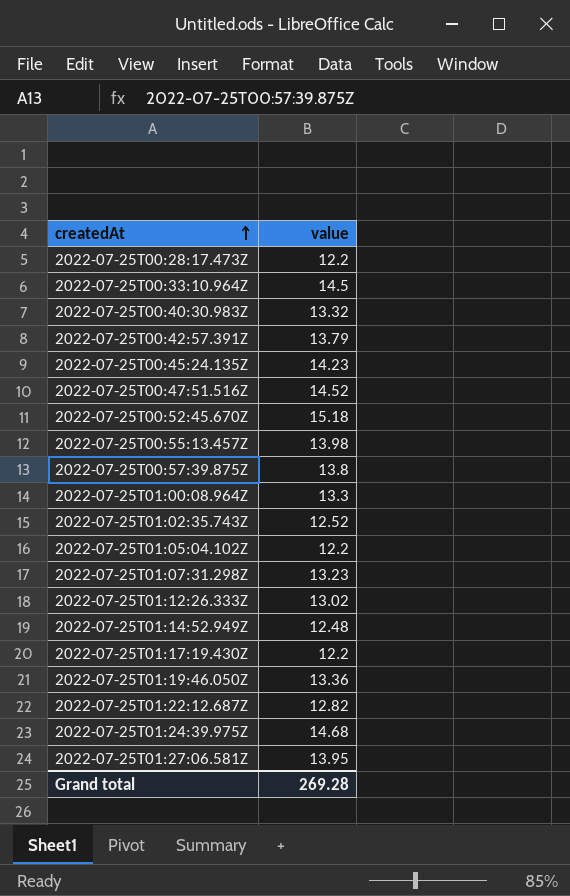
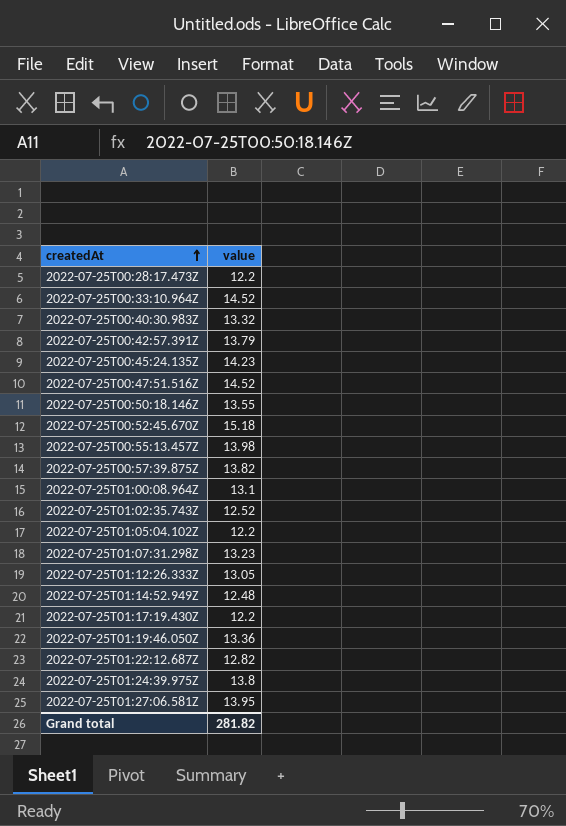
2022-07-25T00:33:10.964Z | value: 14.5 -> 14.52
row 2022-07-25T00:50:18.146Z: none -> 13.55
2022-07-25T00:57:39.875Z | value: 13.8 -> 13.82
2022-07-25T01:00:08.964Z | value: 13.3 -> 13.1
2022-07-25T01:12:26.333Z | value: 13.02 -> 13.05
2022-07-25T01:24:39.975Z | value: 14.68 -> 13.8
Grand total | value: 269.28 -> 281.82

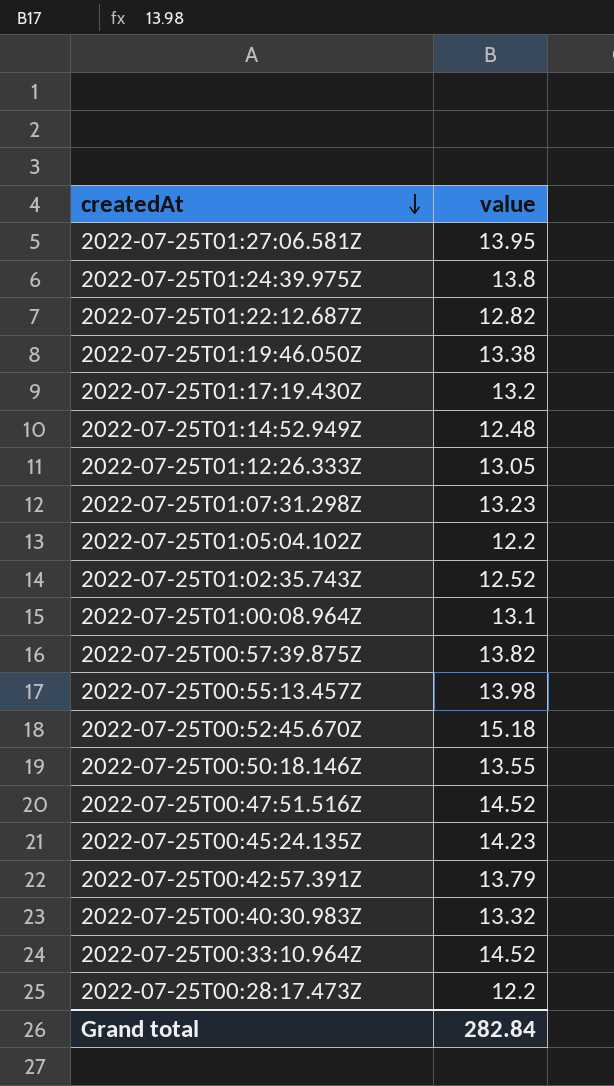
row order: createdAt ascending -> createdAt descending
2022-07-25T01:19:46.050Z | value: 13.36 -> 13.38
2022-07-25T01:17:19.430Z | value: 12.2 -> 13.2
Grand total | value: 281.82 -> 282.84

